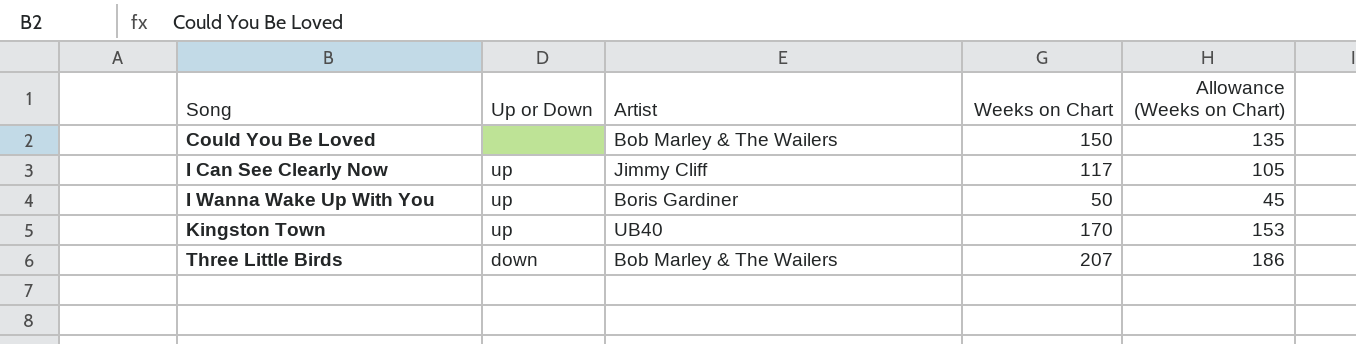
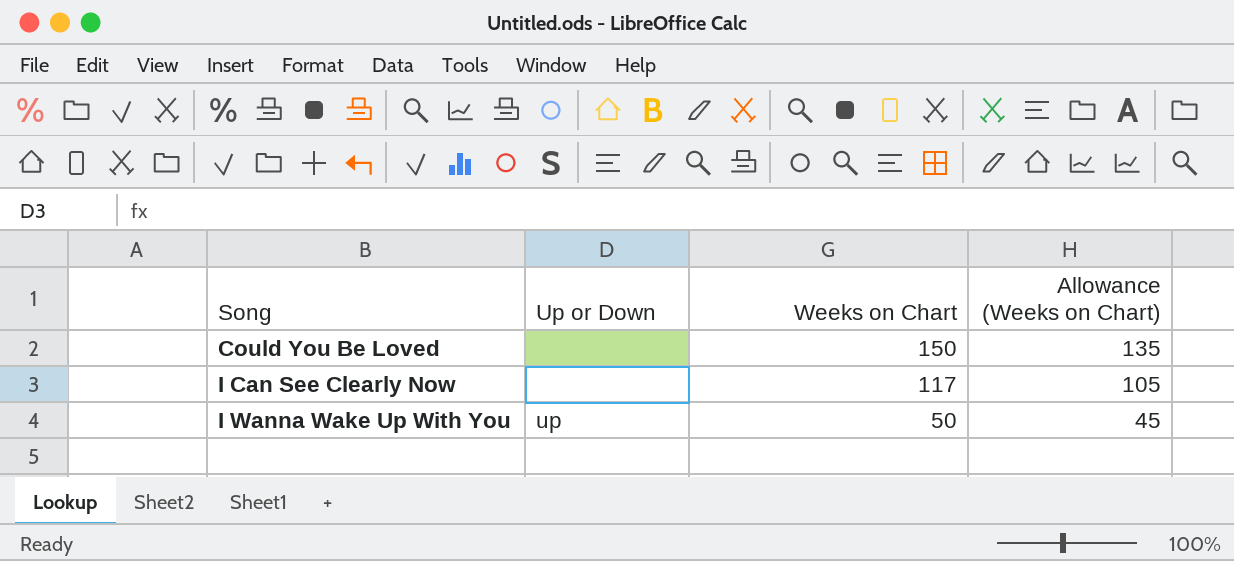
column Artist | position: 3 -> none
row Kingston Town: up | UB40 | 170 | 153 -> none
row Three Little Birds: down | Bob Marley & The Wailers | 207 | 186 -> none
I Can See Clearly Now | Up or Down: up -> none

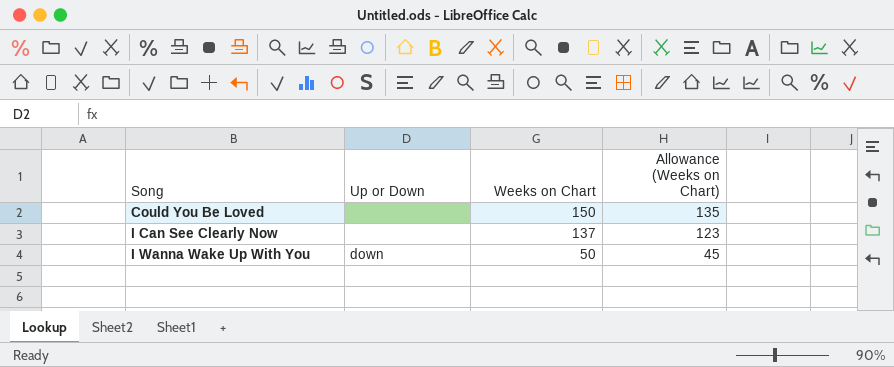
I Can See Clearly Now | Weeks on Chart: 117 -> 137
I Can See Clearly Now | Allowance (Weeks on Chart): 105 -> 123
I Wanna Wake Up With You | Up or Down: up -> down

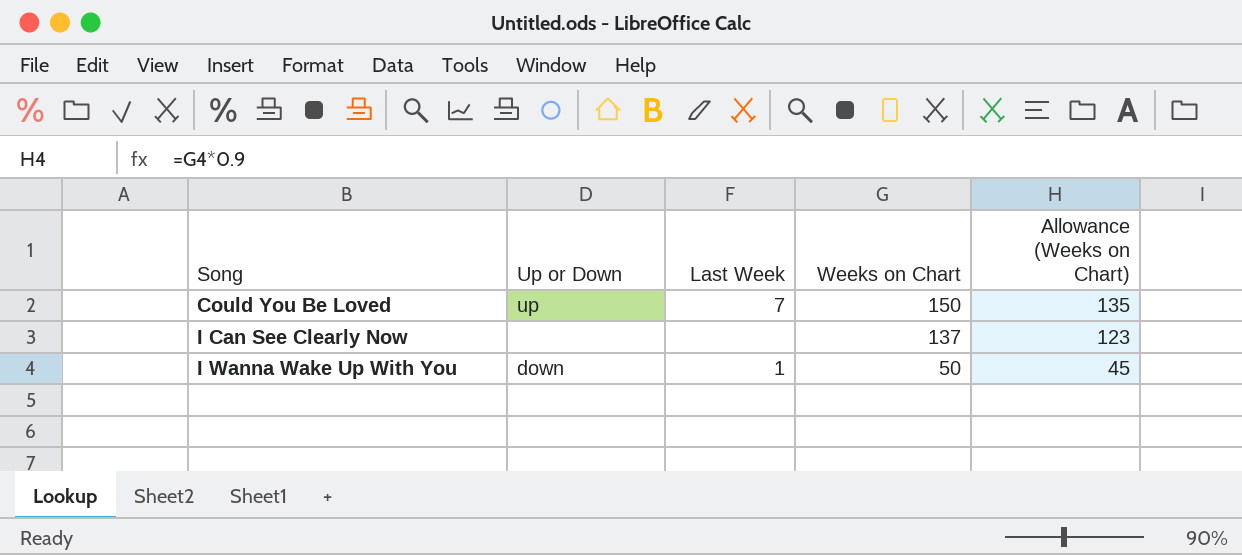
column Last Week | position: none -> 3
Could You Be Loved | Up or Down: none -> up

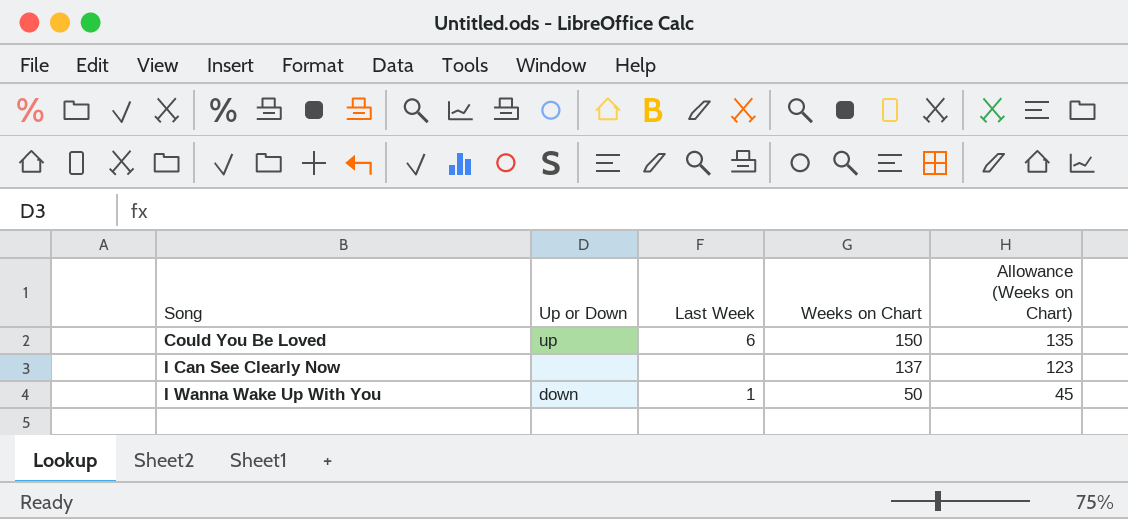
Could You Be Loved | Last Week: 7 -> 6

